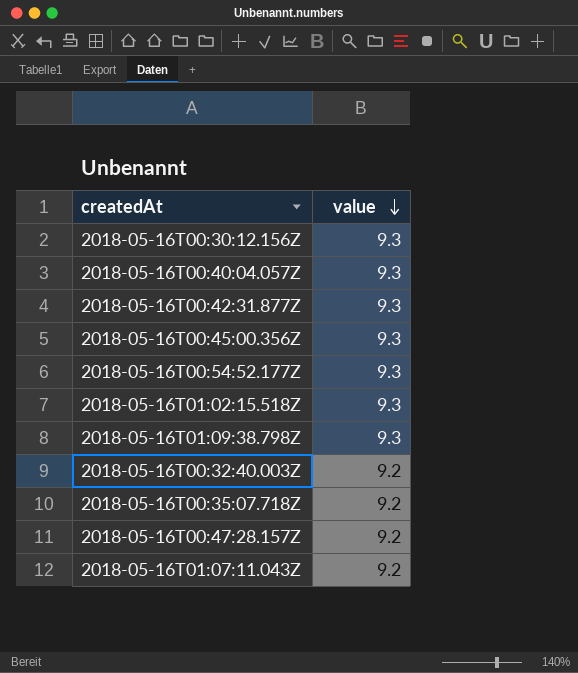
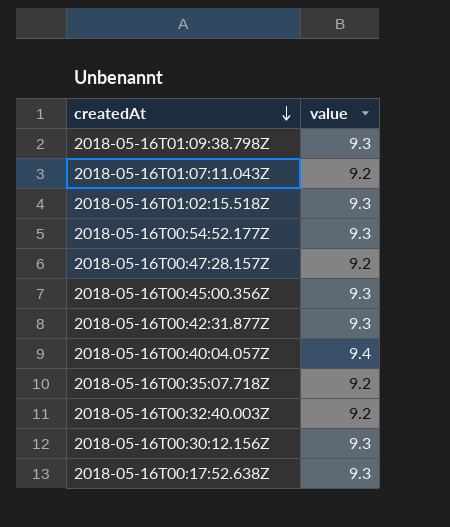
row order: value descending -> createdAt descending
2018-05-16T00:40:04.057Z | value: 9.3 -> 9.4
row 2018-05-16T00:17:52.638Z: none -> 9.3

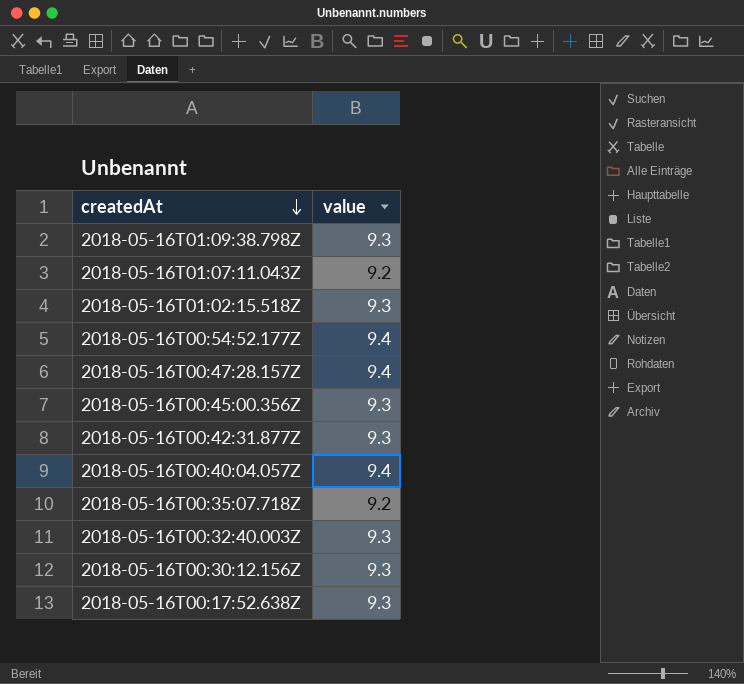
2018-05-16T00:54:52.177Z | value: 9.3 -> 9.4
2018-05-16T00:47:28.157Z | value: 9.2 -> 9.4
2018-05-16T00:32:40.003Z | value: 9.2 -> 9.3

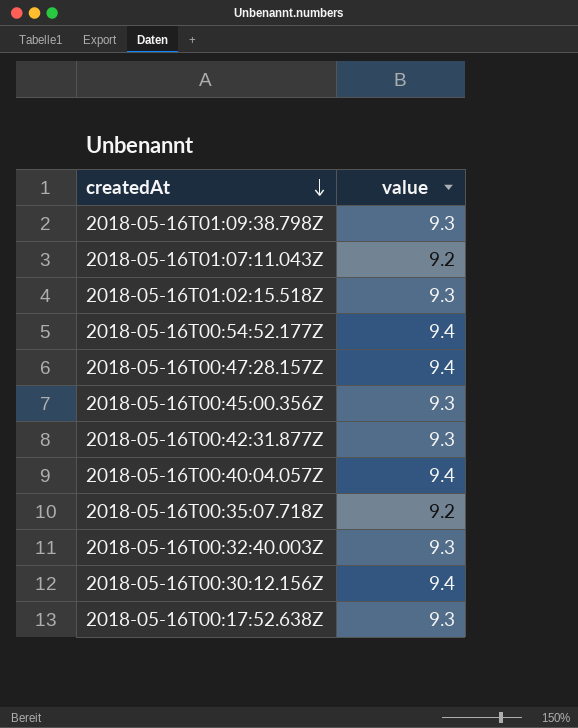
2018-05-16T00:30:12.156Z | value: 9.3 -> 9.4

